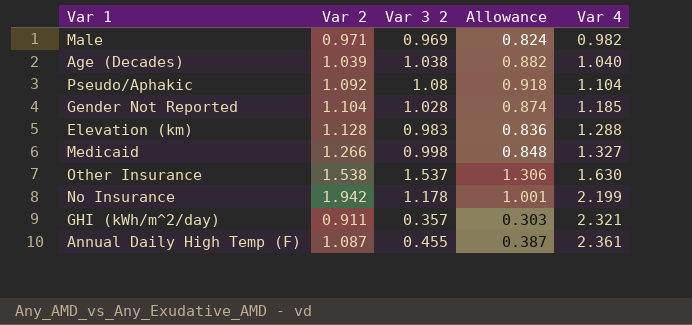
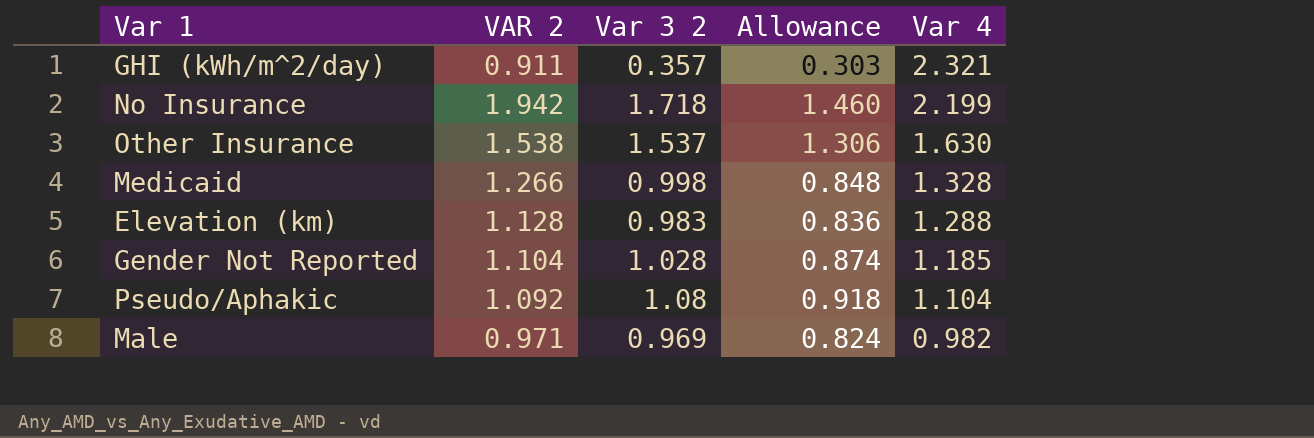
row order: Var 4 ascending -> Var 4 descending
column name: Var 2 -> VAR 2
row Age (Decades): 1.039 | 1.038 | 0.882 | 1.040 -> none
row Annual Daily High Temp (F): 1.087 | 0.455 | 0.387 | 2.361 -> none
No Insurance | Var 3 2: 1.178 -> 1.718
No Insurance | Allowance: 1.001 -> 1.460
Medicaid | Var 4: 1.327 -> 1.328

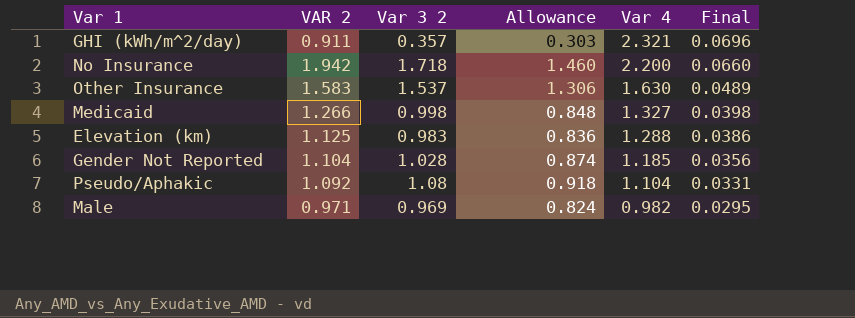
column Final | formula: none -> [Var 4] * 0.03
No Insurance | Var 4: 2.199 -> 2.200
Other Insurance | VAR 2: 1.538 -> 1.583
Medicaid | Var 4: 1.328 -> 1.327
Elevation (km) | VAR 2: 1.128 -> 1.125

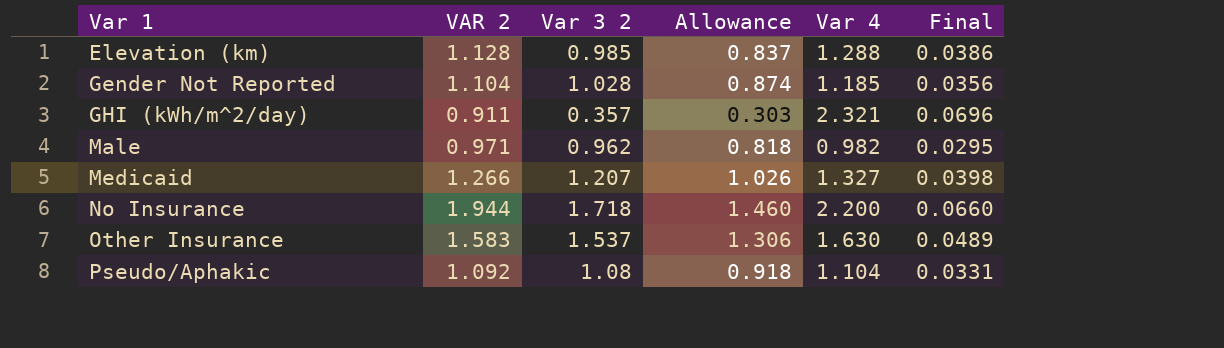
row order: Var 4 descending -> Var 1 ascending
Elevation (km) | VAR 2: 1.125 -> 1.128
Elevation (km) | Var 3 2: 0.983 -> 0.985
Elevation (km) | Allowance: 0.836 -> 0.837
Male | Var 3 2: 0.969 -> 0.962
Male | Allowance: 0.824 -> 0.818
Medicaid | Var 3 2: 0.998 -> 1.207
Medicaid | Allowance: 0.848 -> 1.026
No Insurance | VAR 2: 1.942 -> 1.944

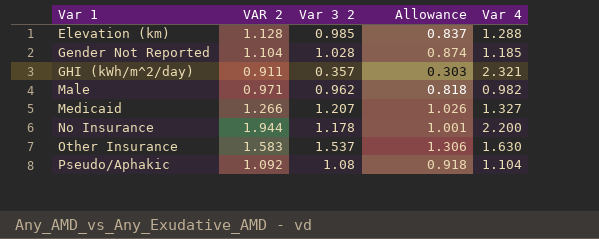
column Final | formula: [Var 4] * 0.03 -> none
No Insurance | Var 3 2: 1.718 -> 1.178
No Insurance | Allowance: 1.460 -> 1.001

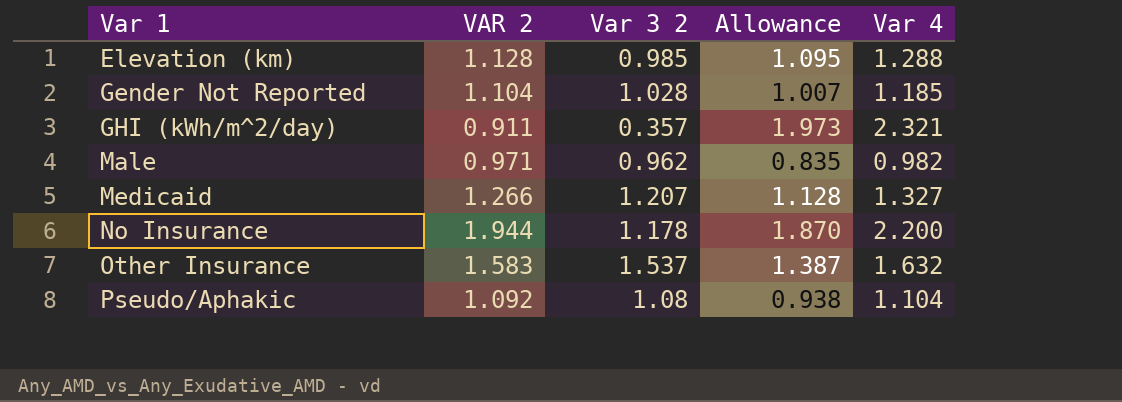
column Allowance | formula: [Var 3 2] * 0.85 -> [Var 4] * 0.85
Other Insurance | Var 4: 1.630 -> 1.632

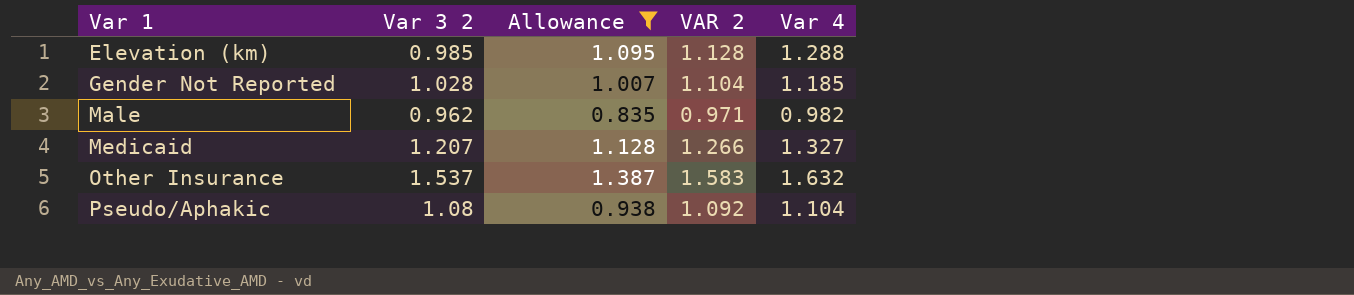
filter: none -> Allowance <= 1.387
column VAR 2 | position: 2 -> 4

